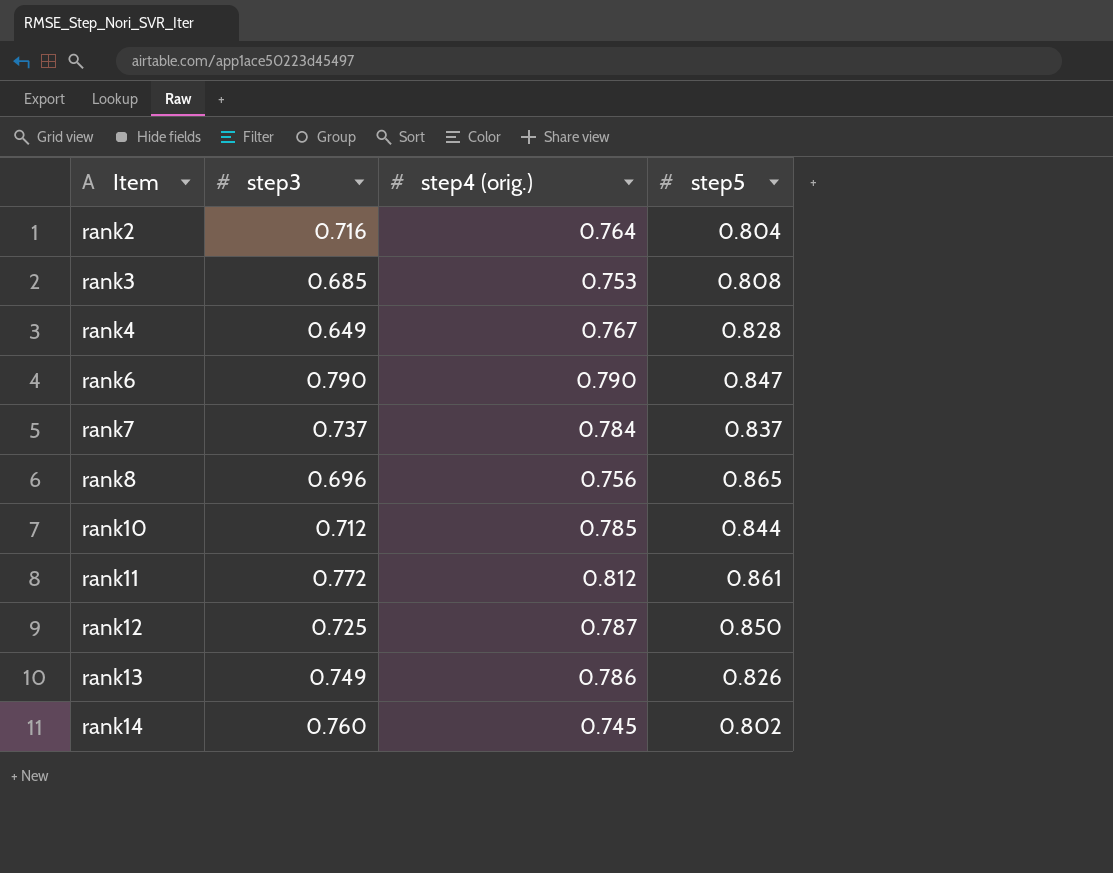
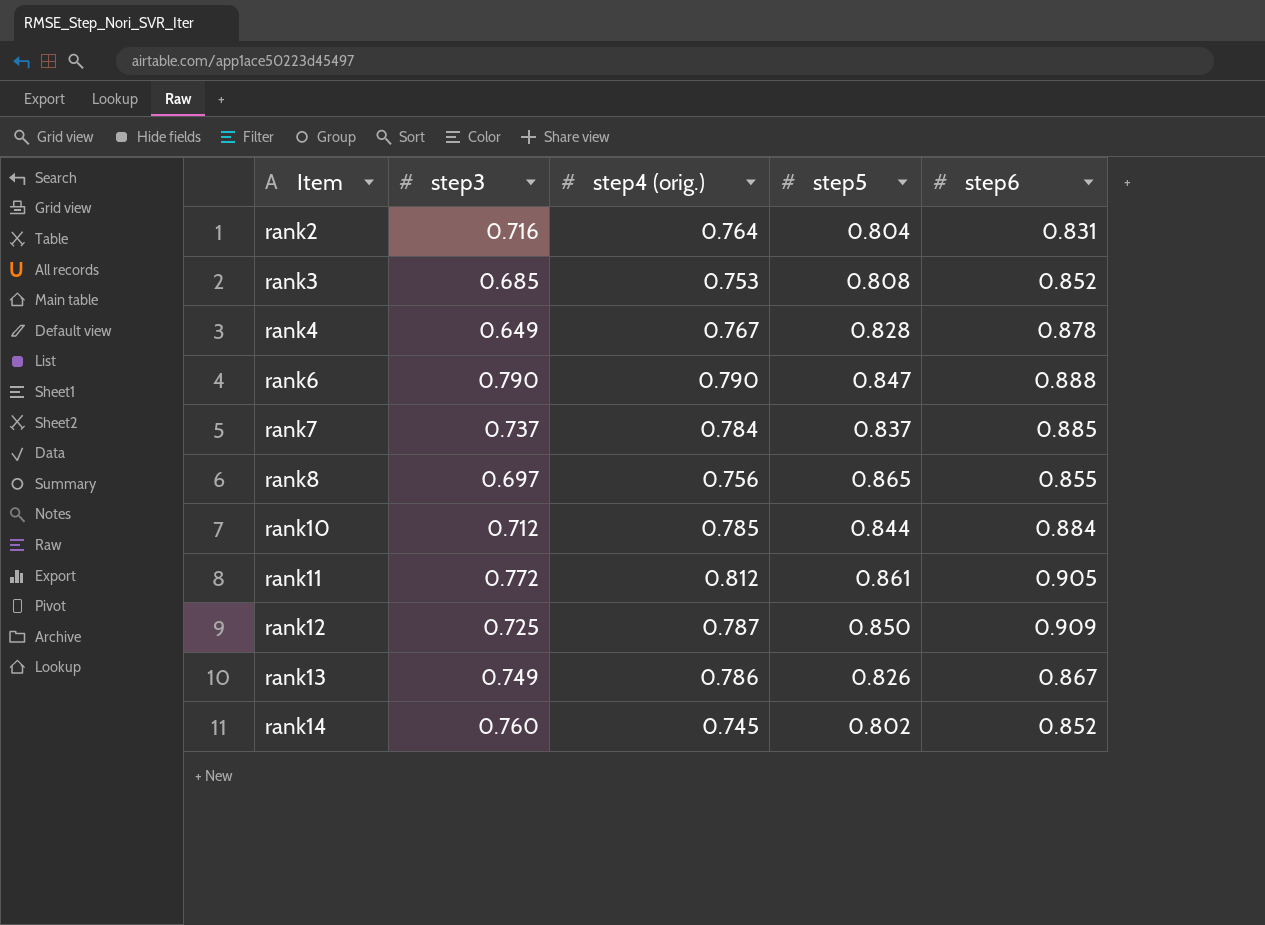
column step6 | position: none -> 5
rank8 | step3: 0.696 -> 0.697

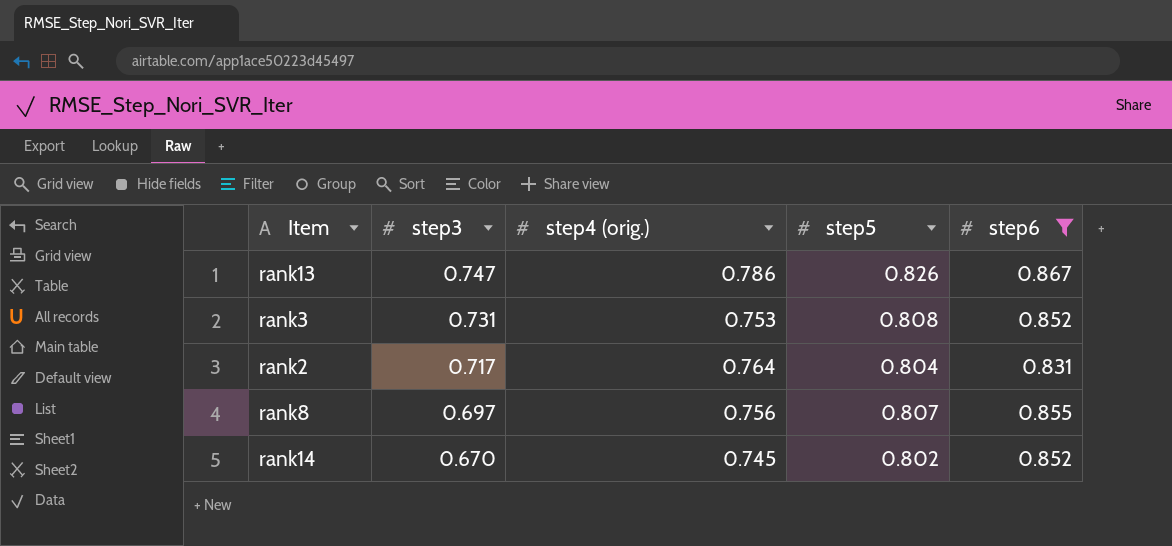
filter: none -> step6 <= 0.867
row order: Item ascending -> step3 descending
rank13 | step3: 0.749 -> 0.747
rank3 | step3: 0.685 -> 0.731
rank2 | step3: 0.716 -> 0.717
rank8 | step5: 0.865 -> 0.807
rank14 | step3: 0.760 -> 0.670

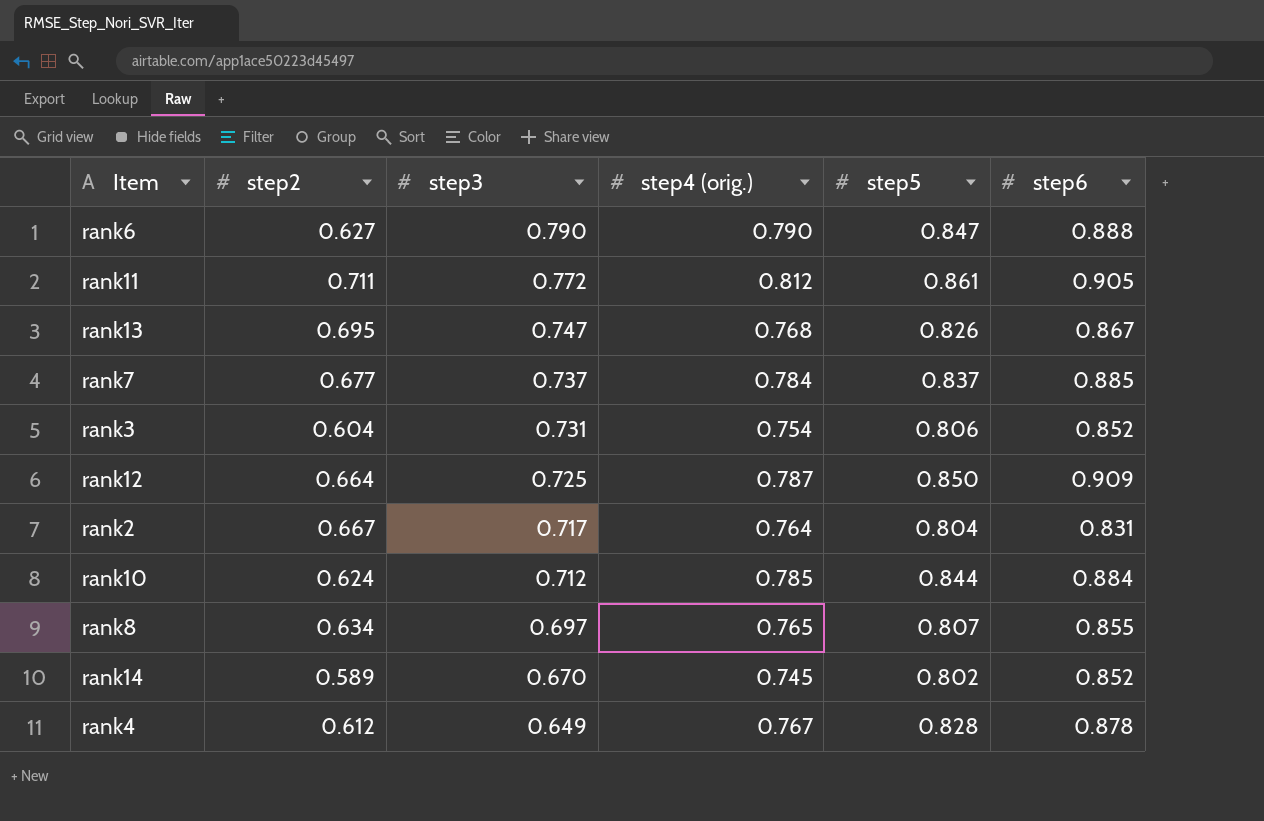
filter: step6 <= 0.867 -> none
column step2 | position: none -> 2
rank13 | step4 (orig.): 0.786 -> 0.768
rank3 | step4 (orig.): 0.753 -> 0.754
rank3 | step5: 0.808 -> 0.806
rank8 | step4 (orig.): 0.756 -> 0.765

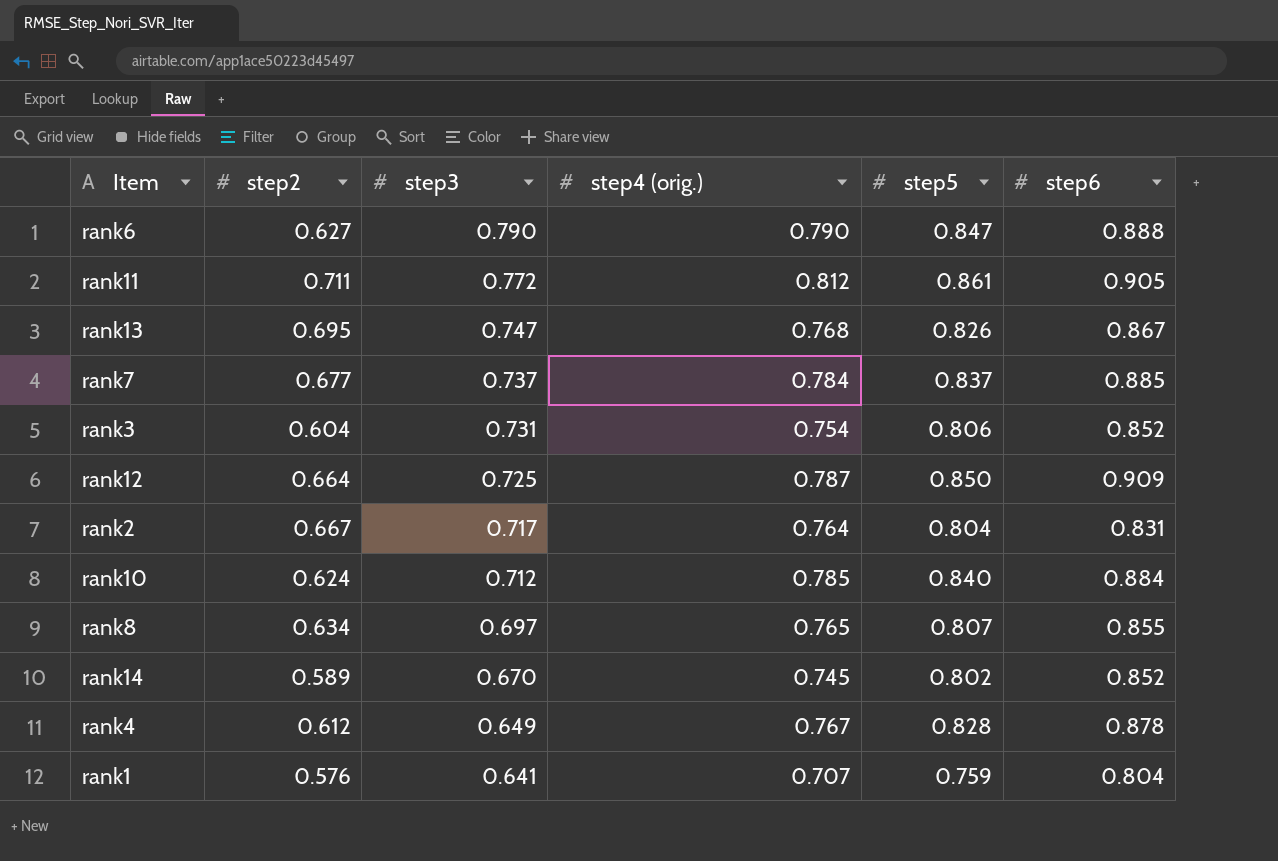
rank10 | step5: 0.844 -> 0.840
row rank1: none -> 0.576 | 0.641 | 0.707 | 0.759 | 0.804

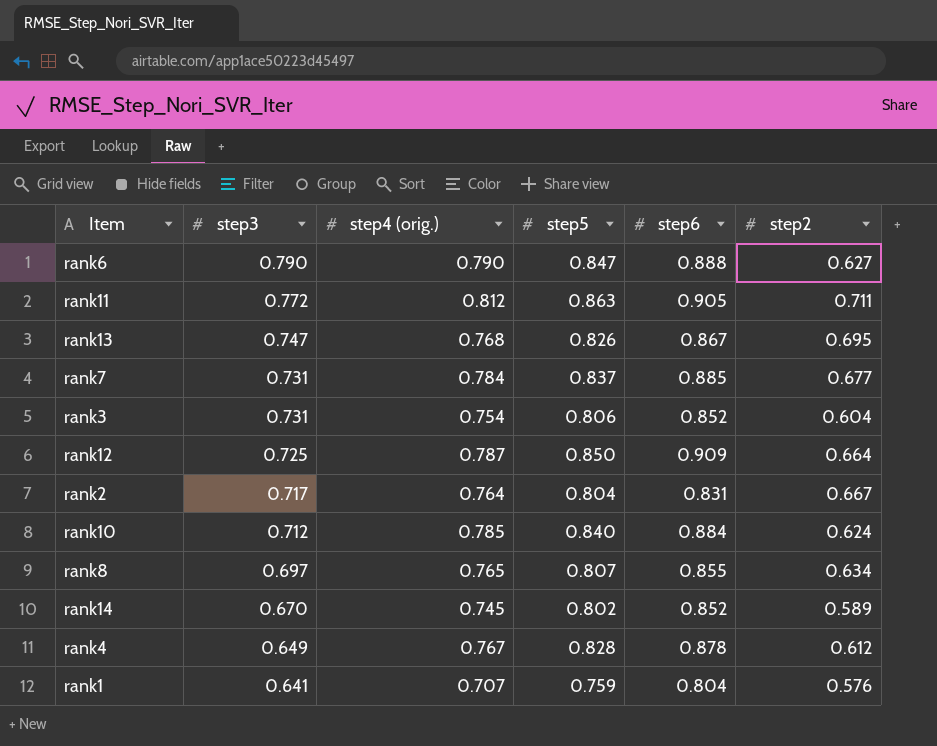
column step2 | position: 2 -> 6
rank11 | step5: 0.861 -> 0.863
rank7 | step3: 0.737 -> 0.731

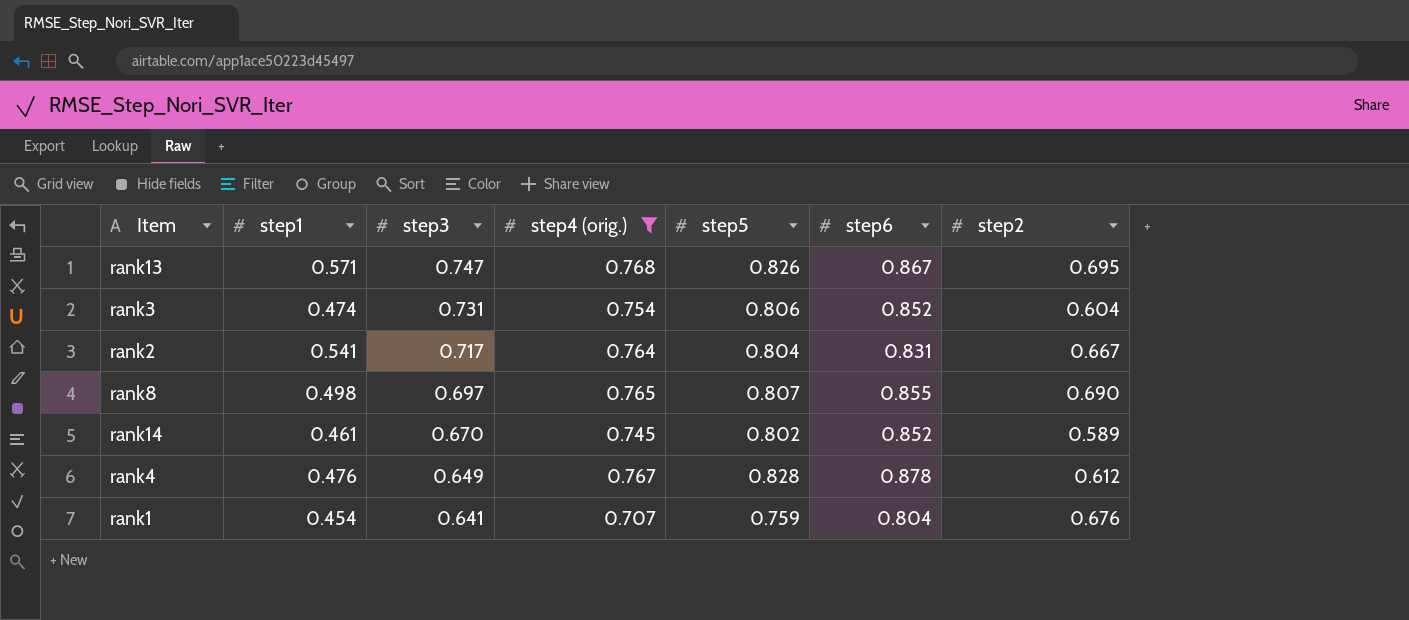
filter: none -> step4 (orig.) <= 0.768
column step1 | position: none -> 2
rank8 | step2: 0.634 -> 0.690
rank1 | step2: 0.576 -> 0.676

